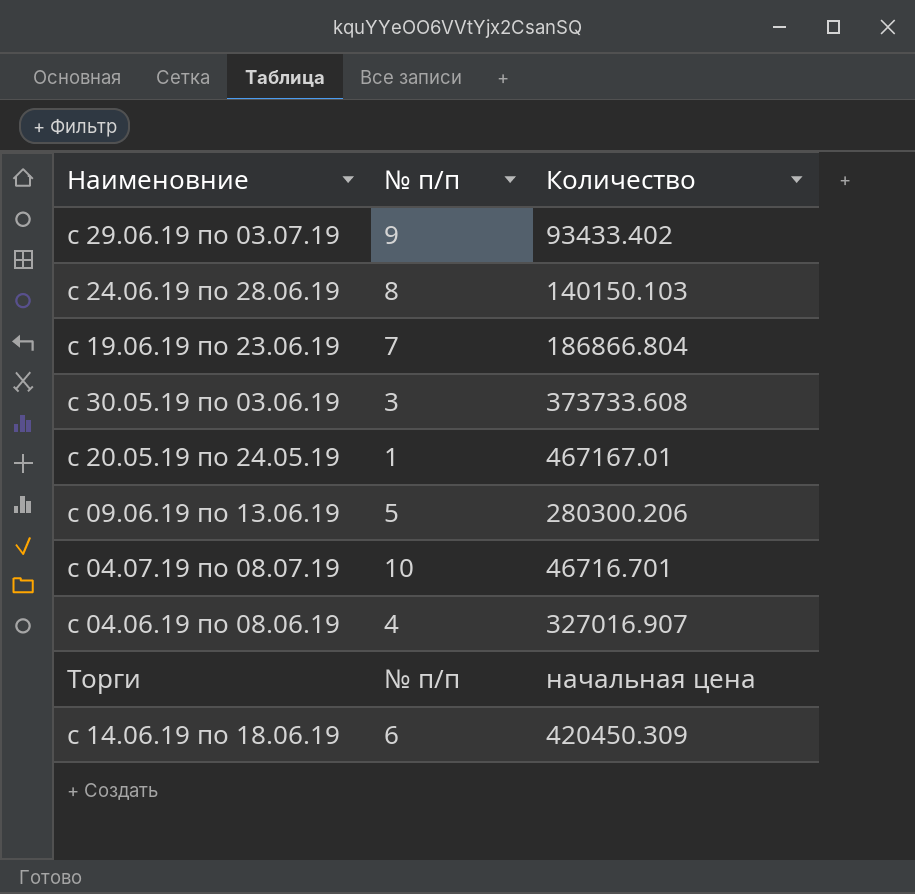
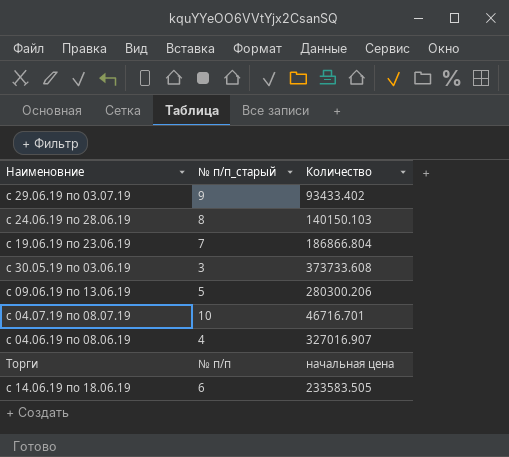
column name: № п/п -> № п/п_старый
row с 20.05.19 по 24.05.19: 1 | 467167.01 -> none
с 14.06.19 по 18.06.19 | Количество: 420450.309 -> 233583.505

